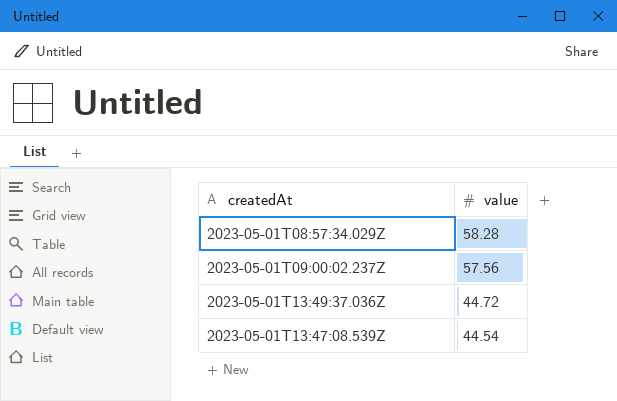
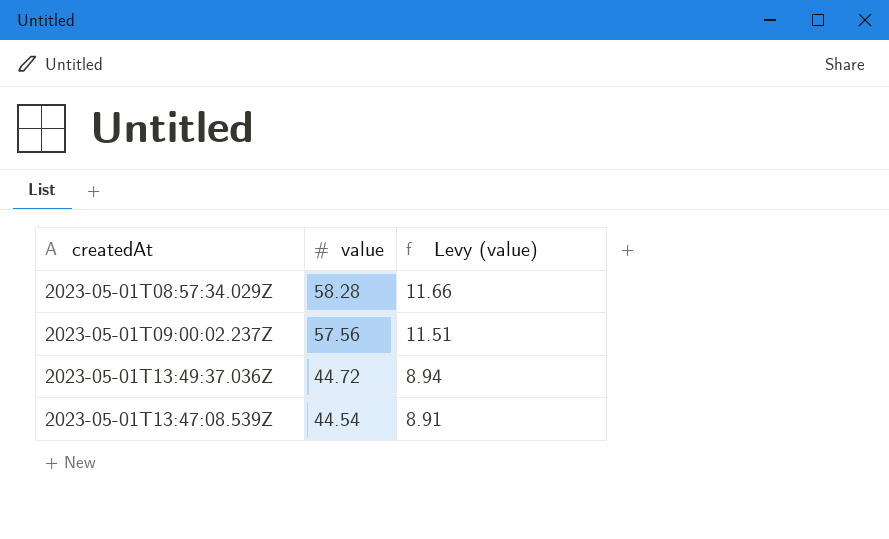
column Levy (value) | formula: none -> [value] * 0.2

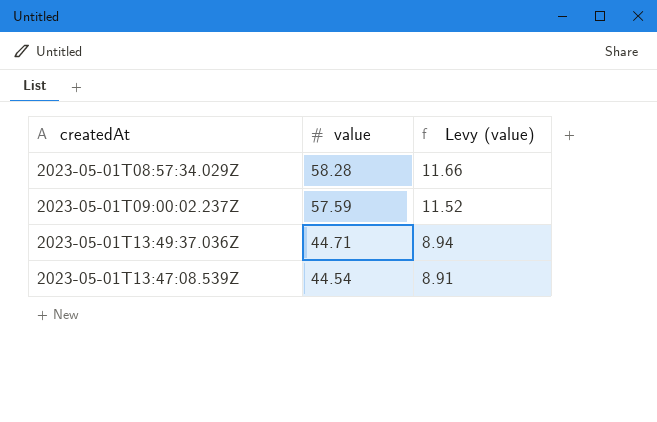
2023-05-01T09:00:02.237Z | value: 57.56 -> 57.59
2023-05-01T09:00:02.237Z | Levy (value): 11.51 -> 11.52
2023-05-01T13:49:37.036Z | value: 44.72 -> 44.71

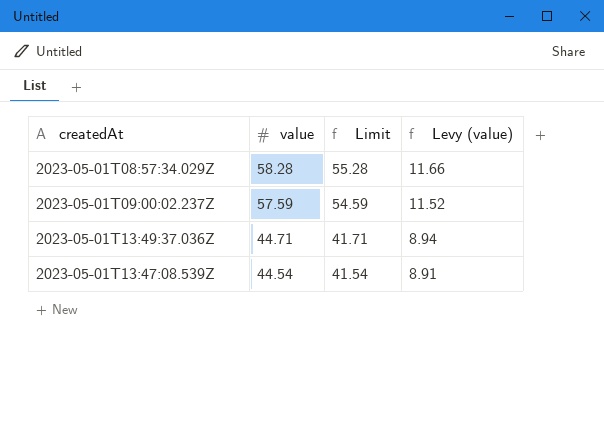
column Limit | formula: none -> [value] - 3

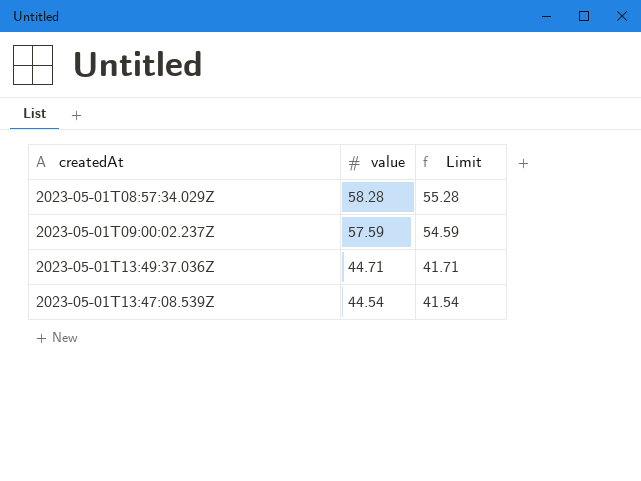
column Levy (value) | formula: [value] * 0.2 -> none

